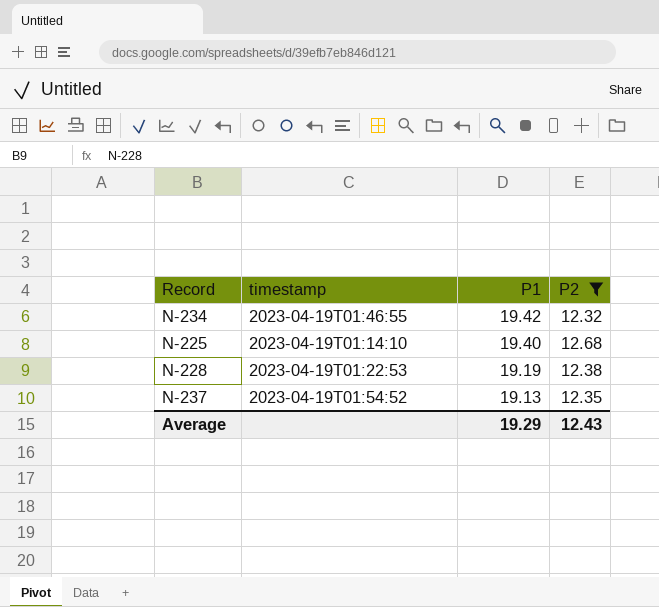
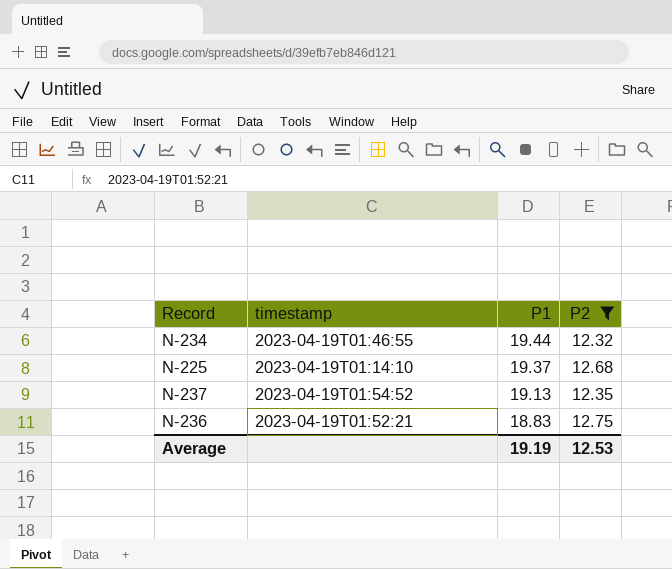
row N-228: 2023-04-19T01:22:53 | 19.19 | 12.38 -> none
N-234 | P1: 19.42 -> 19.44
N-225 | P1: 19.40 -> 19.37
row N-236: none -> 2023-04-19T01:52:21 | 18.83 | 12.75
Average | P1: 19.29 -> 19.19
Average | P2: 12.43 -> 12.53

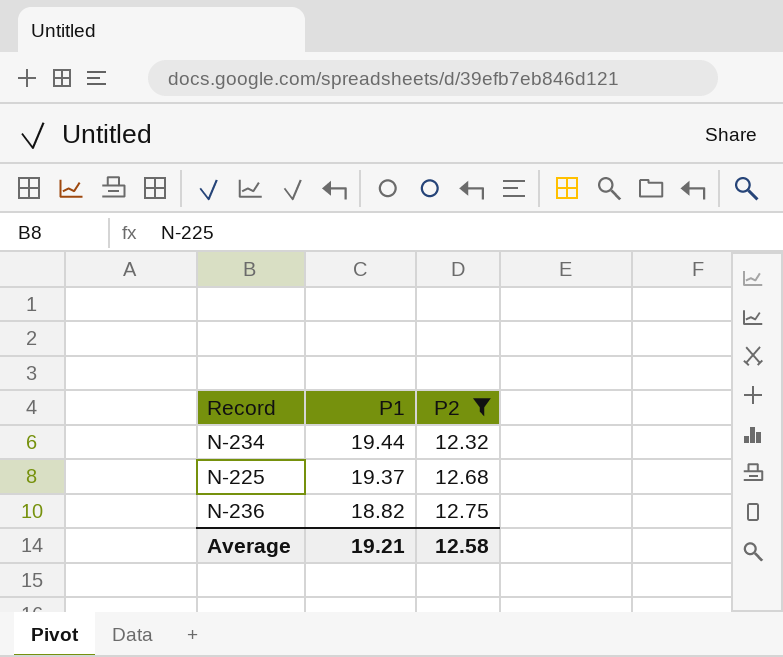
column timestamp | position: 2 -> none
row N-237: 2023-04-19T01:54:52 | 19.13 | 12.35 -> none
N-236 | P1: 18.83 -> 18.82
Average | P1: 19.19 -> 19.21
Average | P2: 12.53 -> 12.58

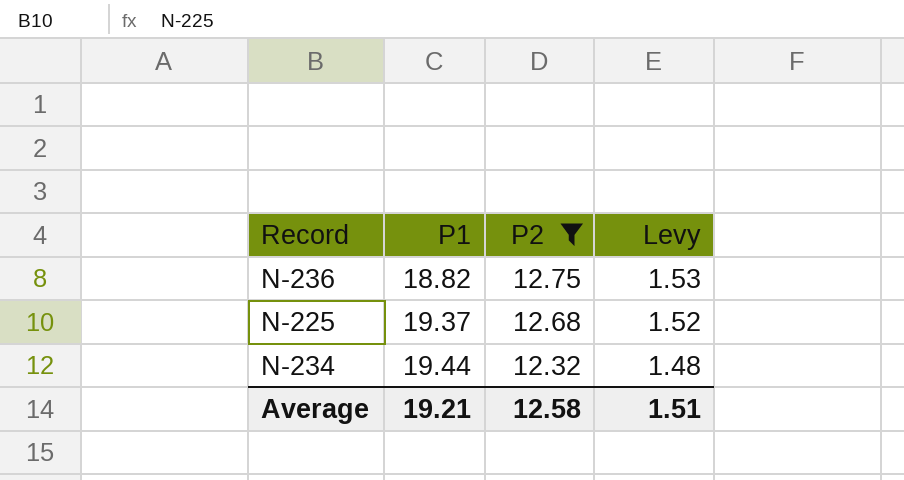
row order: P1 descending -> P1 ascending
column Levy | formula: none -> [P2] * 0.12

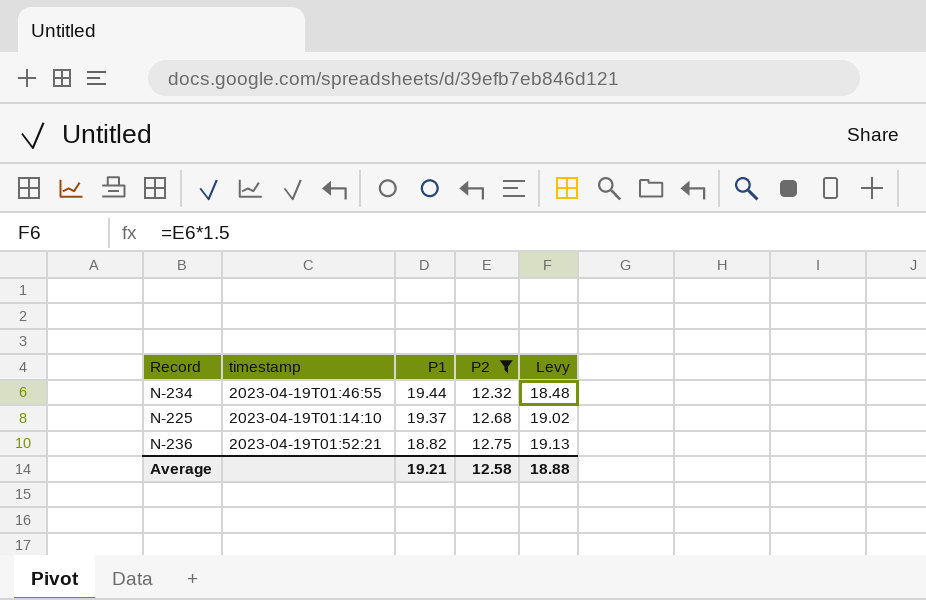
row order: P1 ascending -> P1 descending
column timestamp | position: none -> 2
column Levy | formula: [P2] * 0.12 -> [P2] * 1.5
Average | Levy: 1.51 -> 18.88

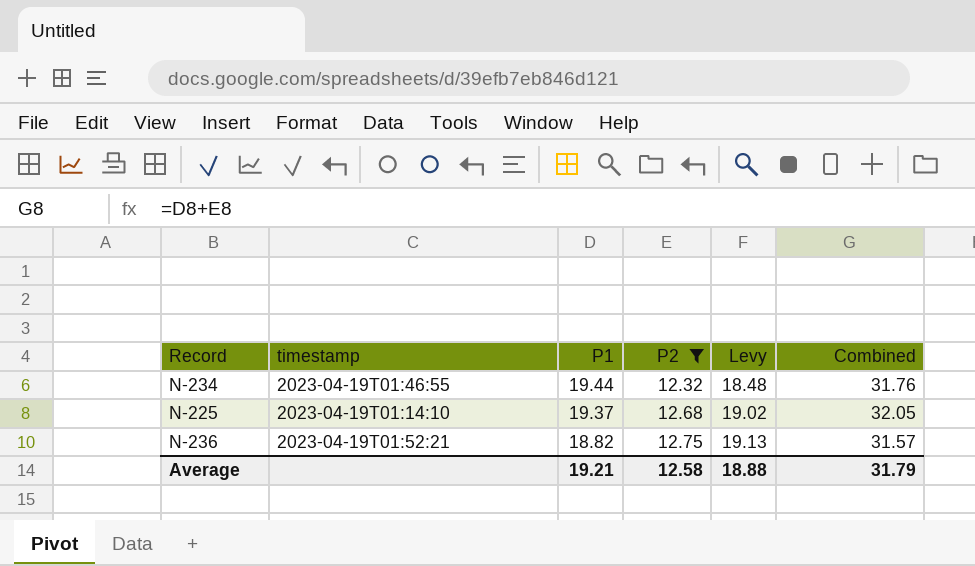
column Combined | formula: none -> [P1] + [P2]

